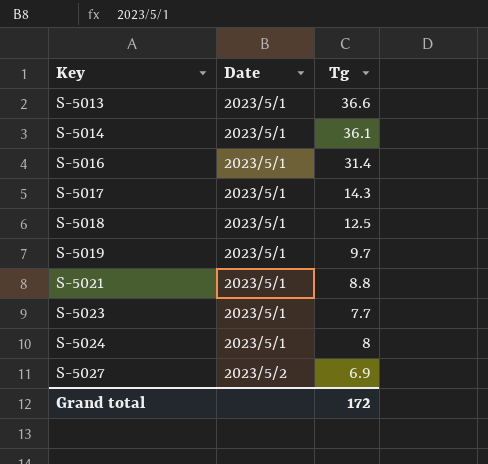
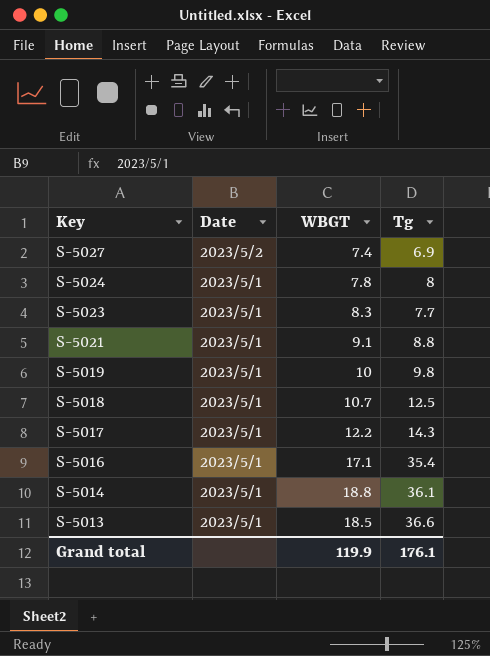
row order: Key ascending -> Key descending
column WBGT | position: none -> 3
S-5019 | Tg: 9.7 -> 9.8
S-5016 | Tg: 31.4 -> 35.4
Grand total | Tg: 172 -> 176.1

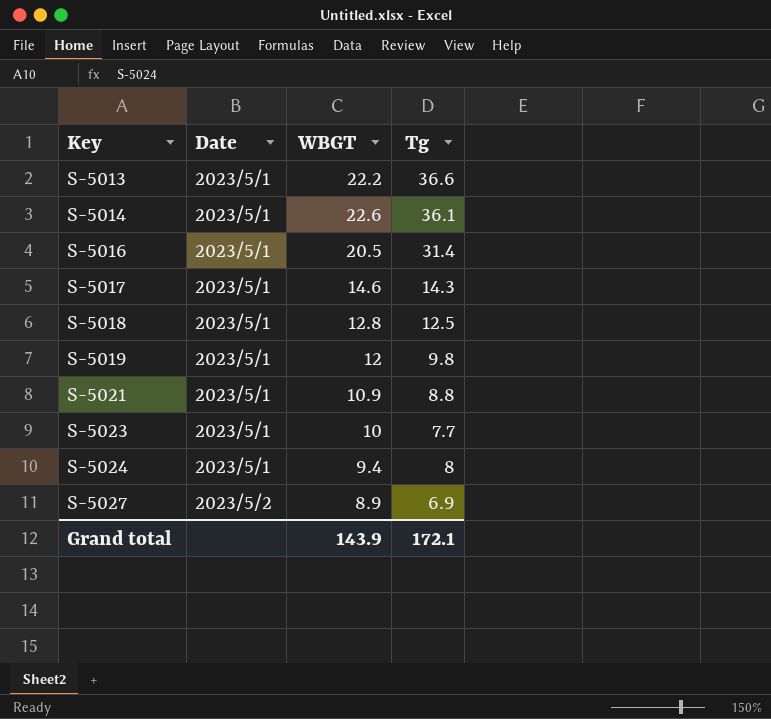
row order: Key descending -> Key ascending
S-5013 | WBGT: 18.5 -> 22.2
S-5014 | WBGT: 18.8 -> 22.6
S-5016 | WBGT: 17.1 -> 20.5
S-5016 | Tg: 35.4 -> 31.4
S-5017 | WBGT: 12.2 -> 14.6
S-5018 | WBGT: 10.7 -> 12.8
S-5019 | WBGT: 10 -> 12
S-5021 | WBGT: 9.1 -> 10.9
S-5023 | WBGT: 8.3 -> 10
S-5024 | WBGT: 7.8 -> 9.4
S-5027 | WBGT: 7.4 -> 8.9
Grand total | WBGT: 119.9 -> 143.9
Grand total | Tg: 176.1 -> 172.1

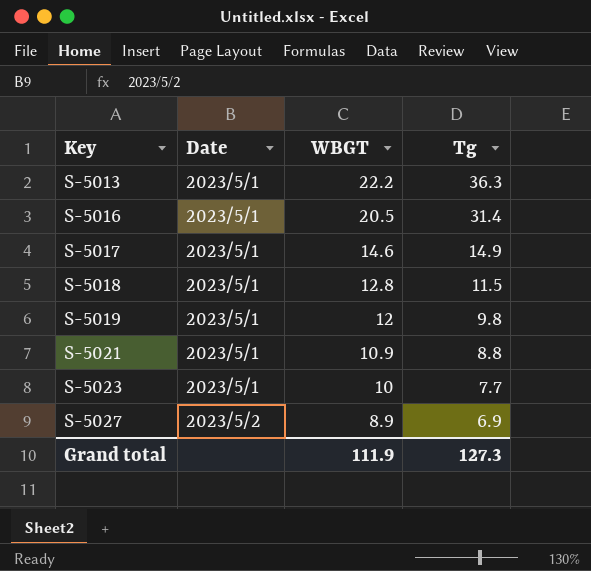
row S-5014: 2023/5/1 | 22.6 | 36.1 -> none
row S-5024: 2023/5/1 | 9.4 | 8 -> none
S-5013 | Tg: 36.6 -> 36.3
S-5017 | Tg: 14.3 -> 14.9
S-5018 | Tg: 12.5 -> 11.5
Grand total | WBGT: 143.9 -> 111.9
Grand total | Tg: 172.1 -> 127.3

